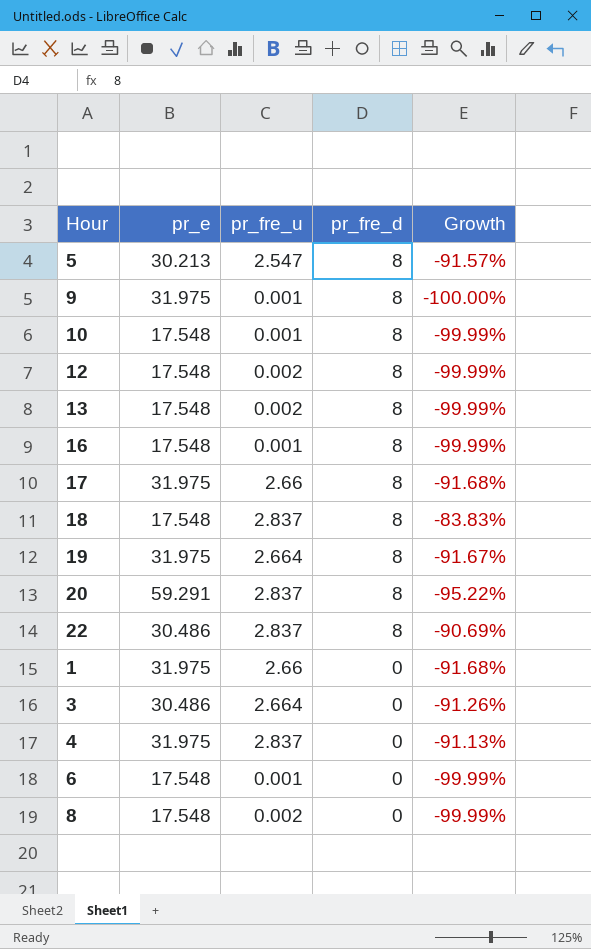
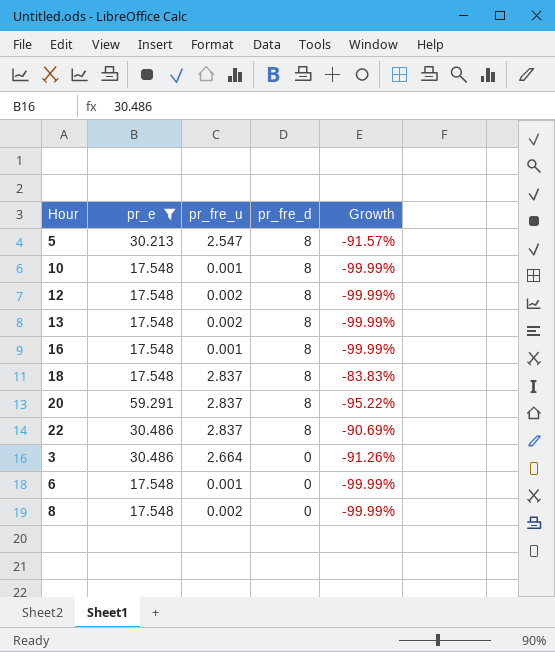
filter: none -> pr_e != 31.975

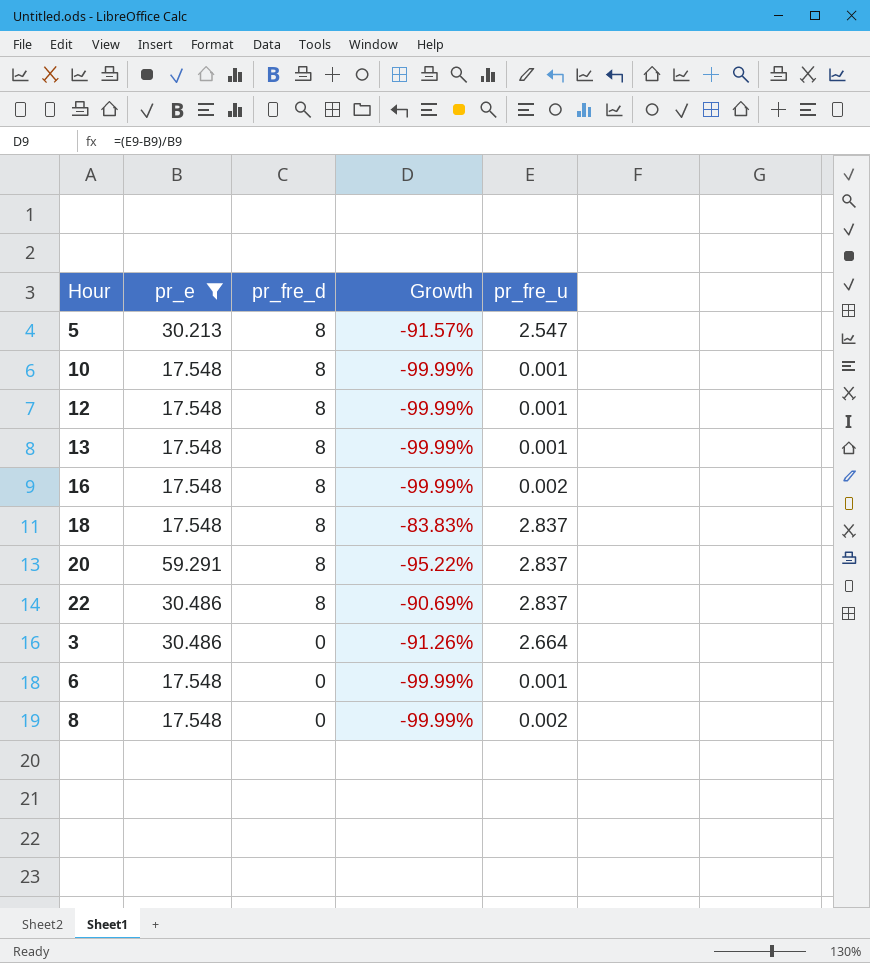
column pr_fre_u | position: 3 -> 5
12 | pr_fre_u: 0.002 -> 0.001
13 | pr_fre_u: 0.002 -> 0.001
16 | pr_fre_u: 0.001 -> 0.002

